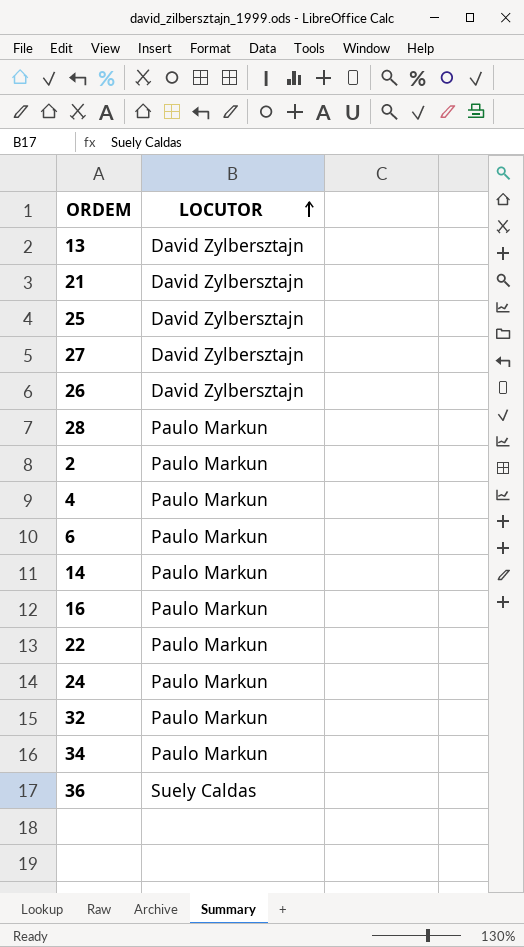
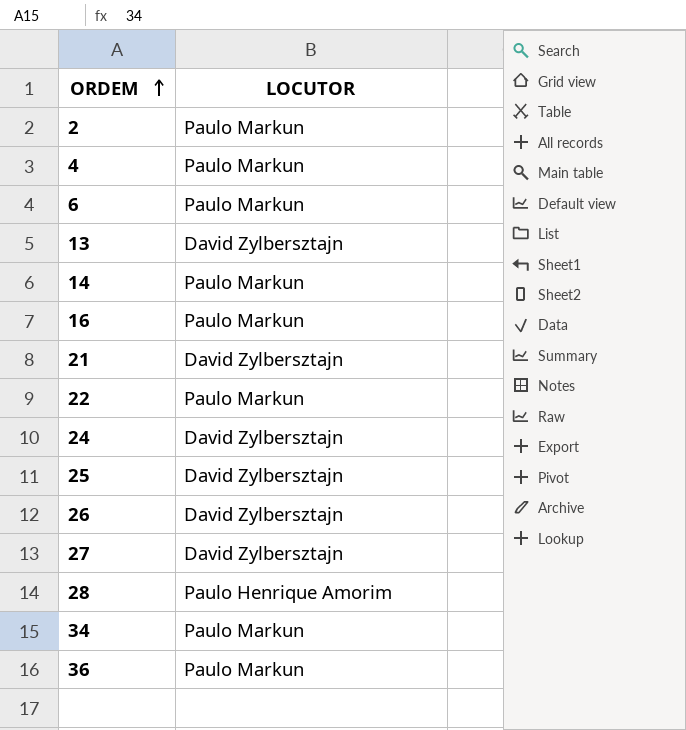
row order: LOCUTOR ascending -> ORDEM ascending
row 32: Paulo Markun -> none
24 | LOCUTOR: Paulo Markun -> David Zylbersztajn
28 | LOCUTOR: Paulo Markun -> Paulo Henrique Amorim
36 | LOCUTOR: Suely Caldas -> Paulo Markun

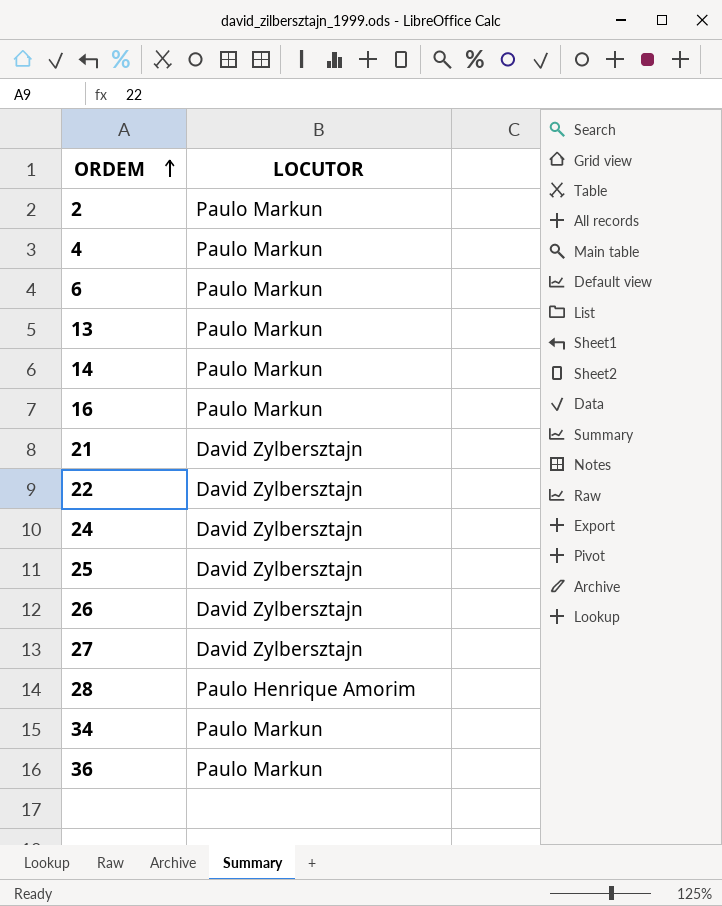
13 | LOCUTOR: David Zylbersztajn -> Paulo Markun
22 | LOCUTOR: Paulo Markun -> David Zylbersztajn

